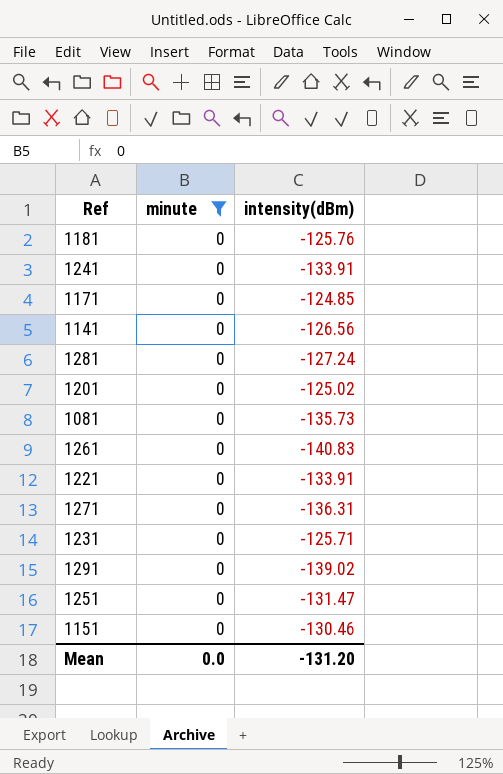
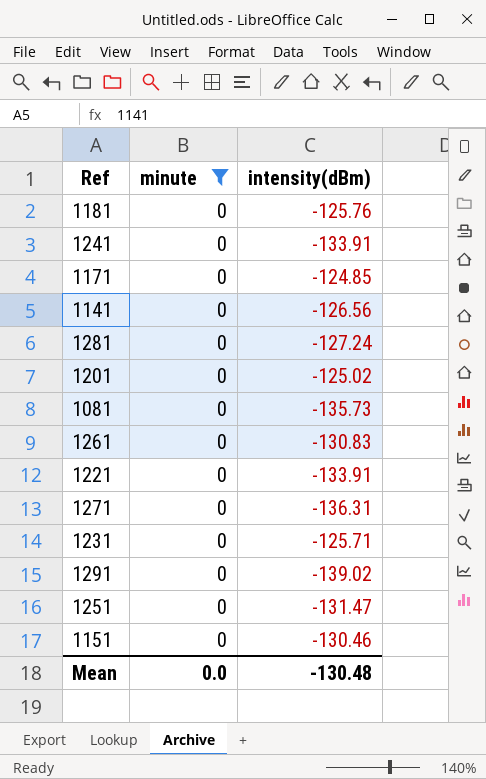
1261 | intensity(dBm): -140.83 -> -130.83
Mean | intensity(dBm): -131.20 -> -130.48

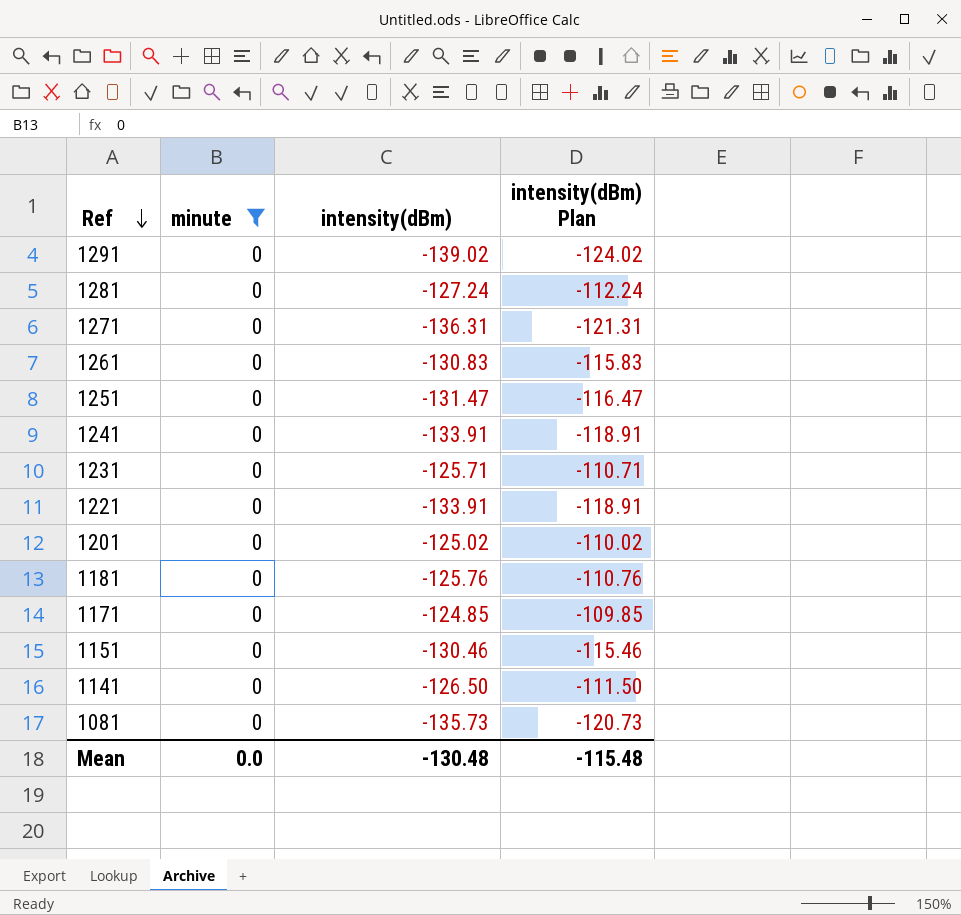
row order: none -> Ref descending
column intensity(dBm) Plan | formula: none -> [intensity(dBm)] + 15
1141 | intensity(dBm): -126.56 -> -126.50

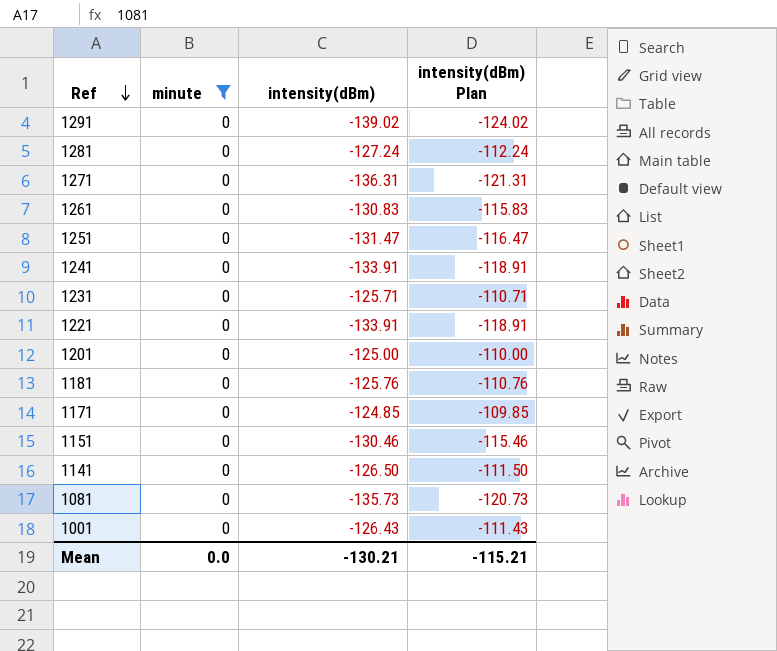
1201 | intensity(dBm): -125.02 -> -125.00
1201 | intensity(dBm) Plan: -110.02 -> -110.00
row 1001: none -> 0 | -126.43 | -111.43
Mean | intensity(dBm): -130.48 -> -130.21
Mean | intensity(dBm) Plan: -115.48 -> -115.21

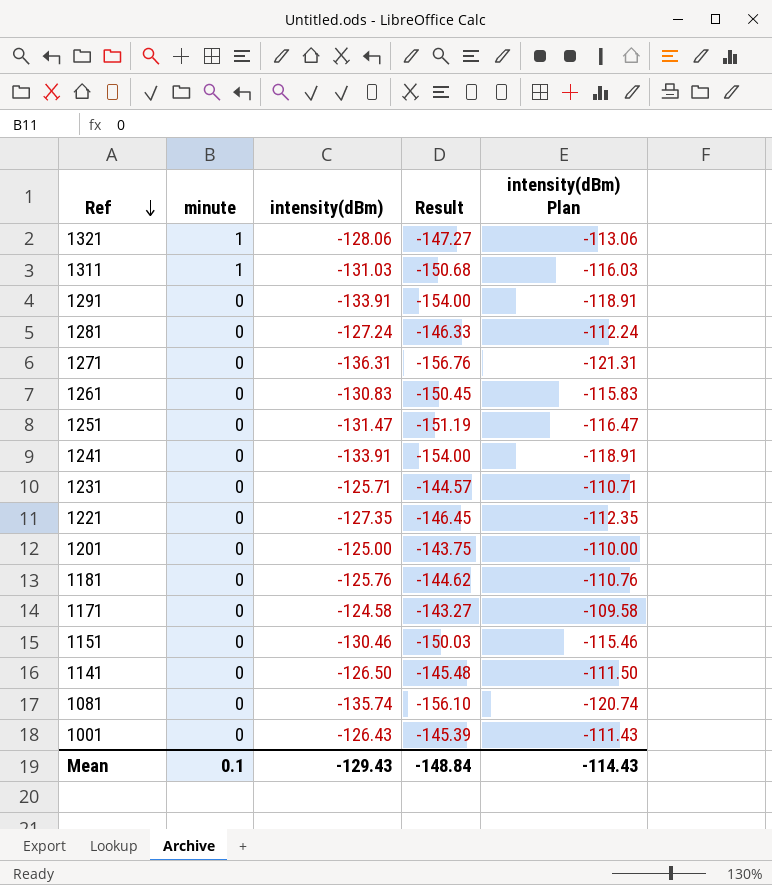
filter: minute = 0 -> none
column Result | formula: none -> [intensity(dBm)] * 1.15
1291 | intensity(dBm): -139.02 -> -133.91
1291 | intensity(dBm) Plan: -124.02 -> -118.91
1221 | intensity(dBm): -133.91 -> -127.35
1221 | intensity(dBm) Plan: -118.91 -> -112.35
1171 | intensity(dBm): -124.85 -> -124.58
1171 | intensity(dBm) Plan: -109.85 -> -109.58
1081 | intensity(dBm): -135.73 -> -135.74
1081 | intensity(dBm) Plan: -120.73 -> -120.74
Mean | minute: 0.0 -> 0.1
Mean | intensity(dBm): -130.21 -> -129.43
Mean | intensity(dBm) Plan: -115.21 -> -114.43

